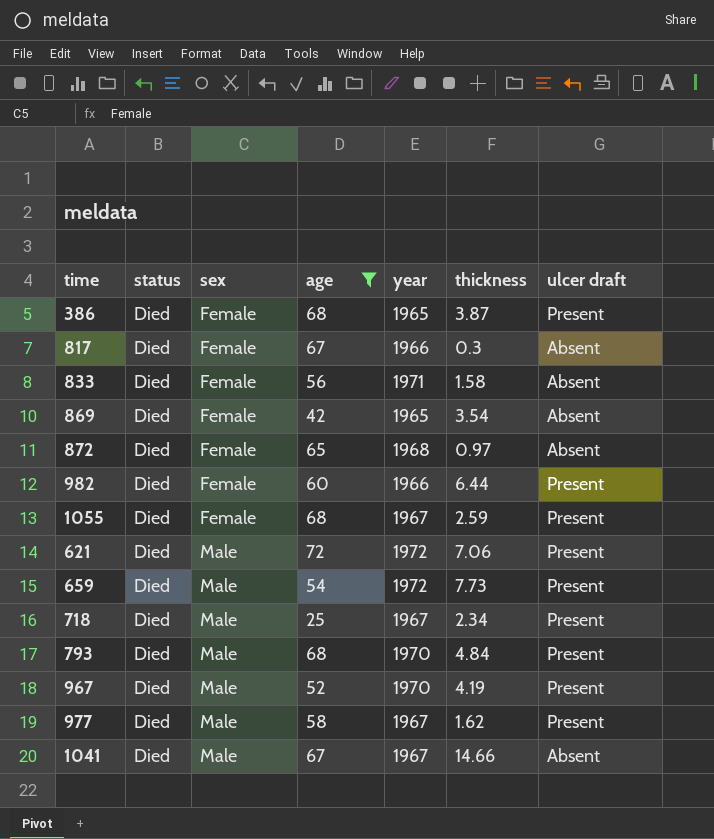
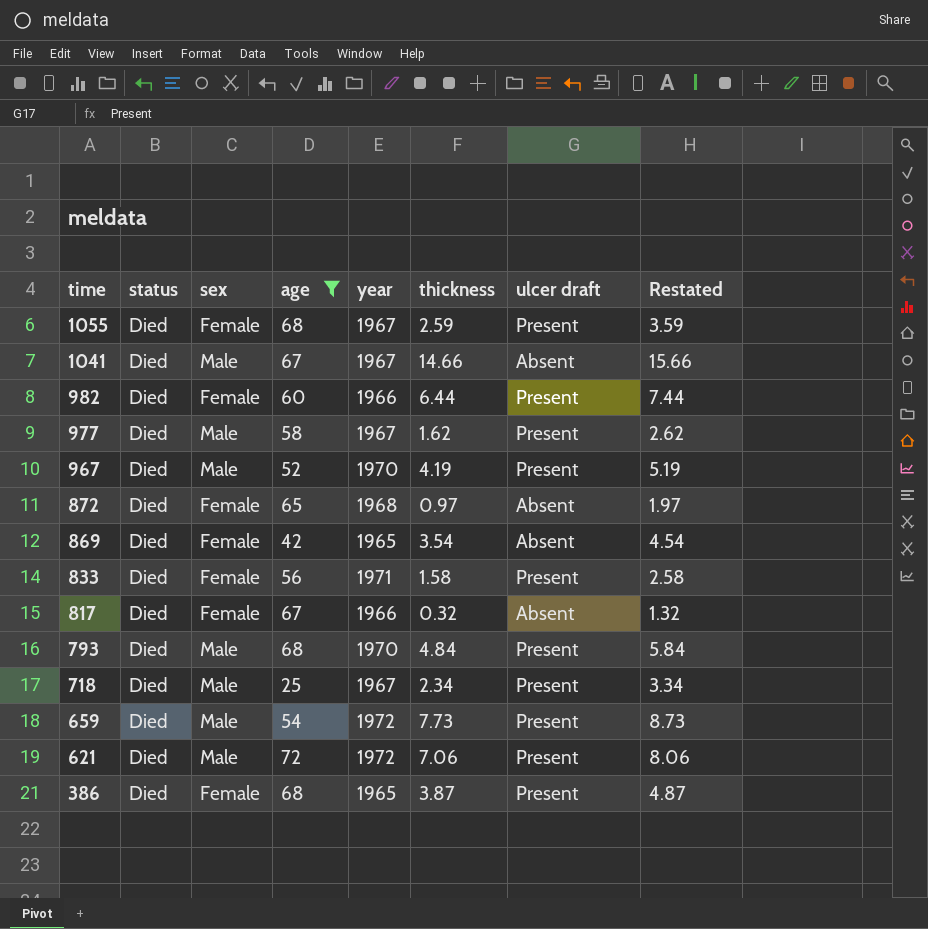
row order: sex ascending -> time descending
column Restated | formula: none -> [thickness] + 1
833 | ulcer draft: Absent -> Present
817 | thickness: 0.3 -> 0.32

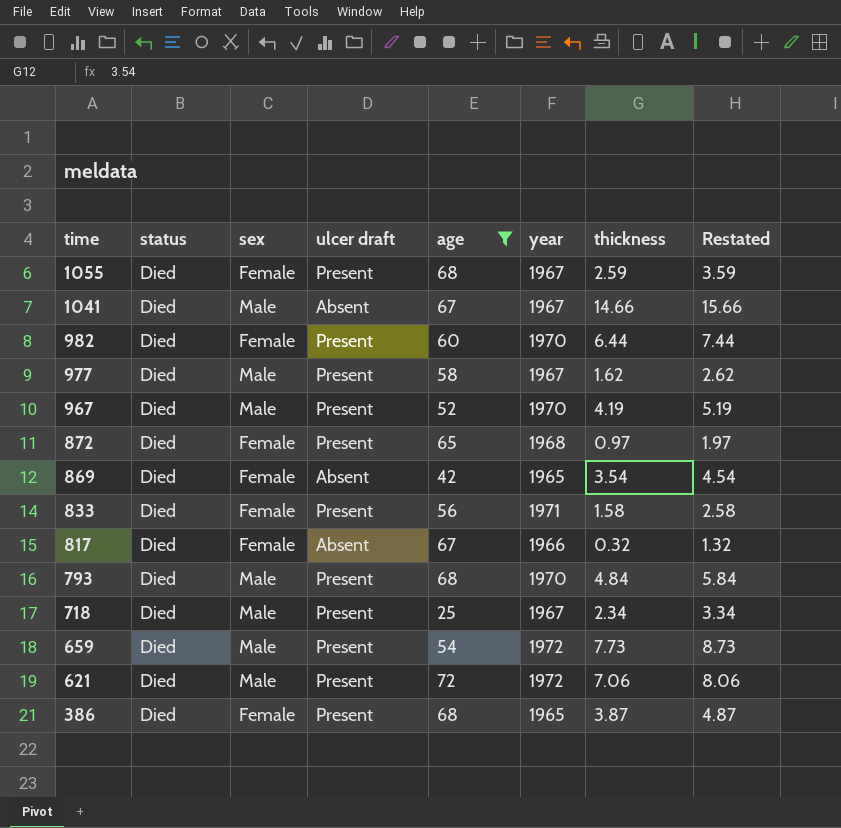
column ulcer draft | position: 7 -> 4
982 | year: 1966 -> 1970
872 | ulcer draft: Absent -> Present

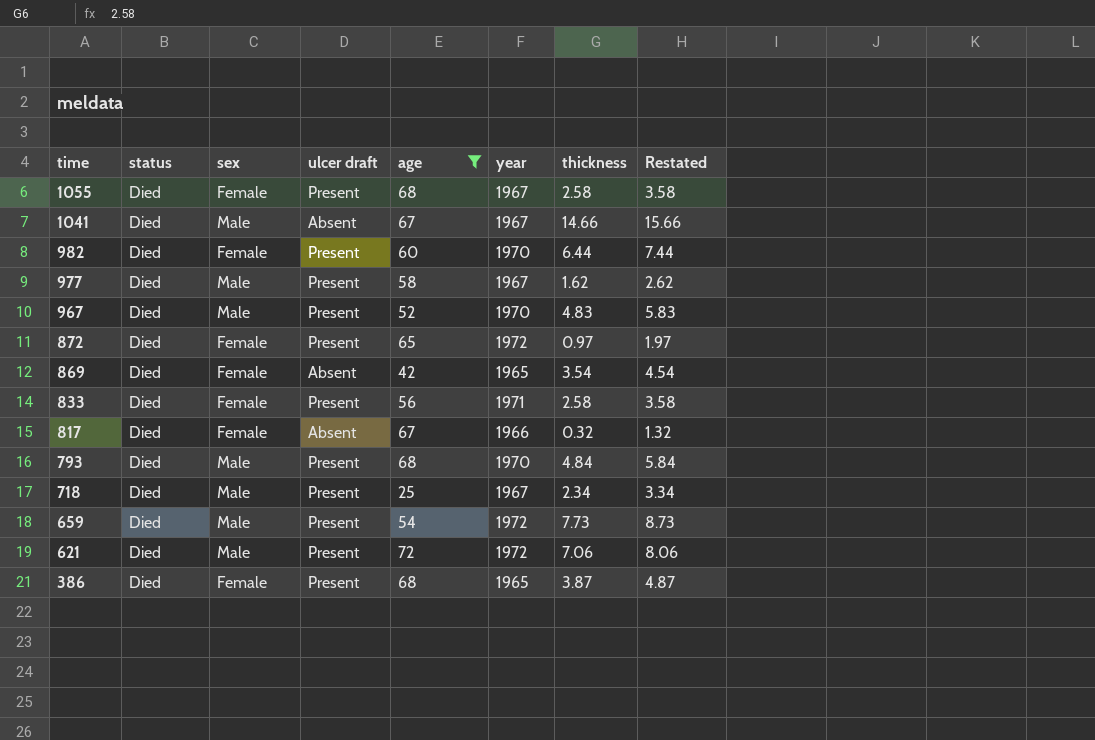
1055 | thickness: 2.59 -> 2.58
1055 | Restated: 3.59 -> 3.58
967 | thickness: 4.19 -> 4.83
967 | Restated: 5.19 -> 5.83
872 | year: 1968 -> 1972
833 | thickness: 1.58 -> 2.58
833 | Restated: 2.58 -> 3.58

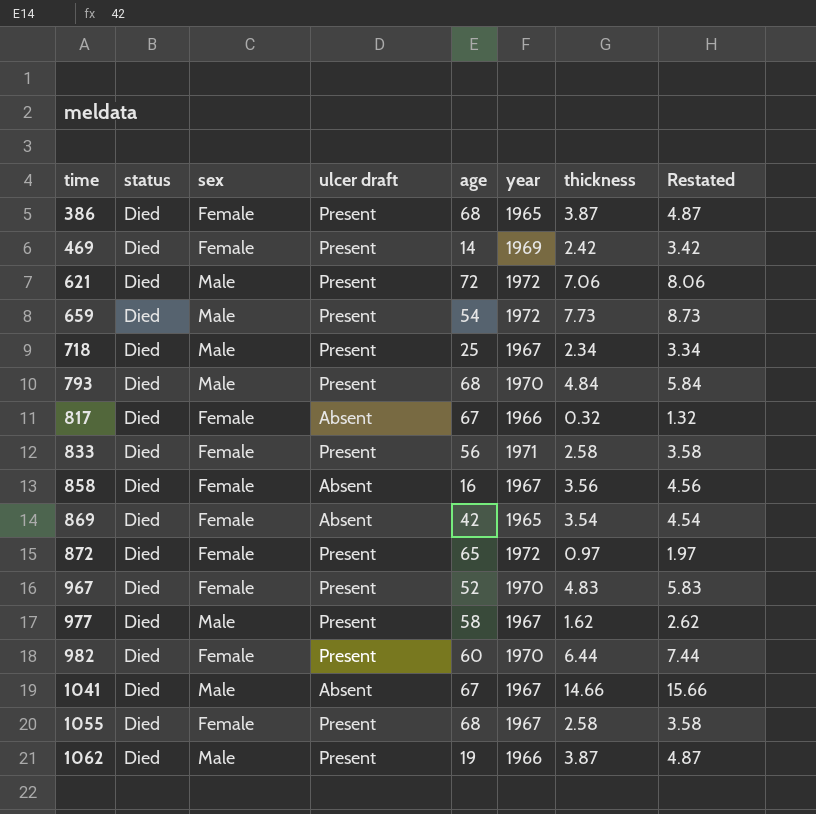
filter: age >= 25 -> none
row order: time descending -> time ascending
967 | sex: Male -> Female

